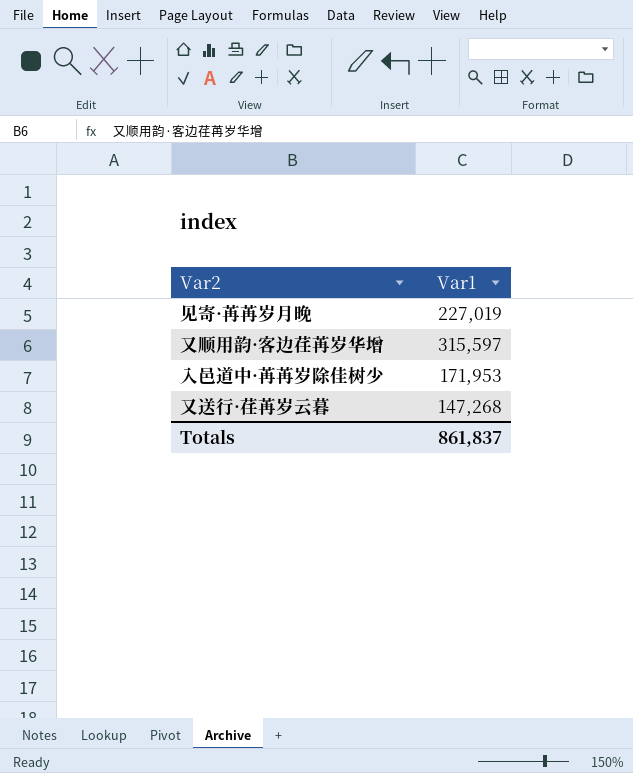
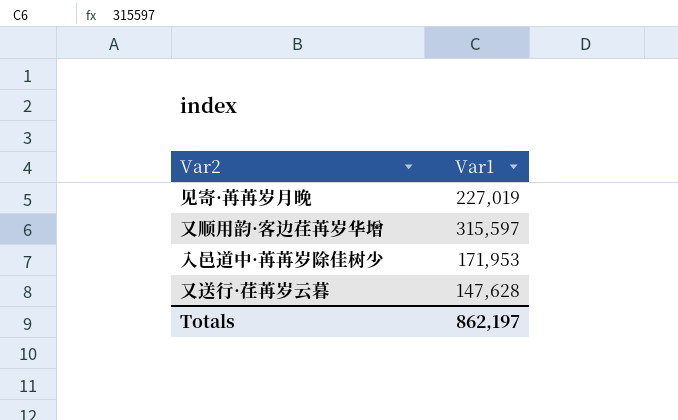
又送行·荏苒岁云暮 | Var1: 147,268 -> 147,628
Totals | Var1: 861,837 -> 862,197

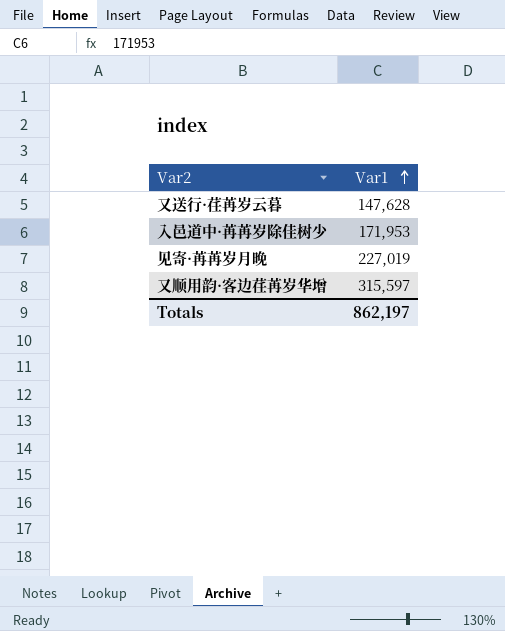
row order: none -> Var1 ascending

